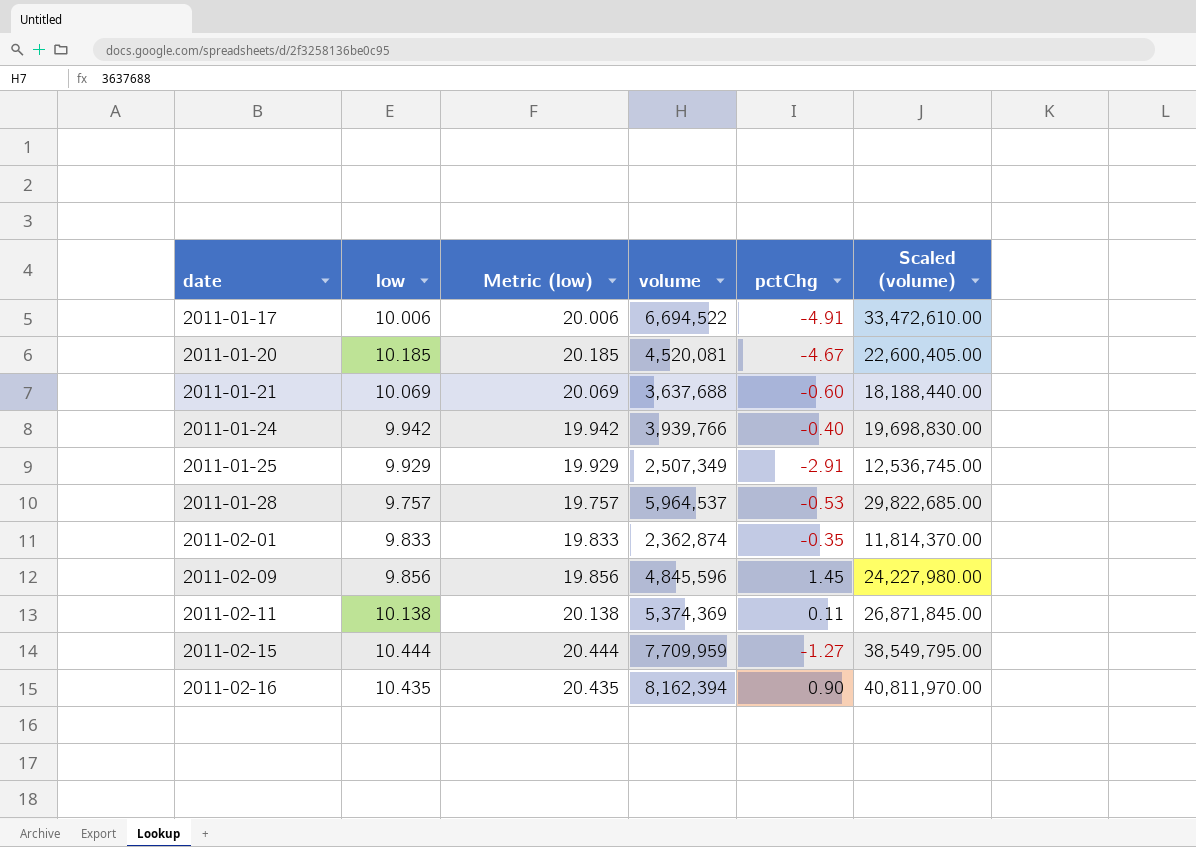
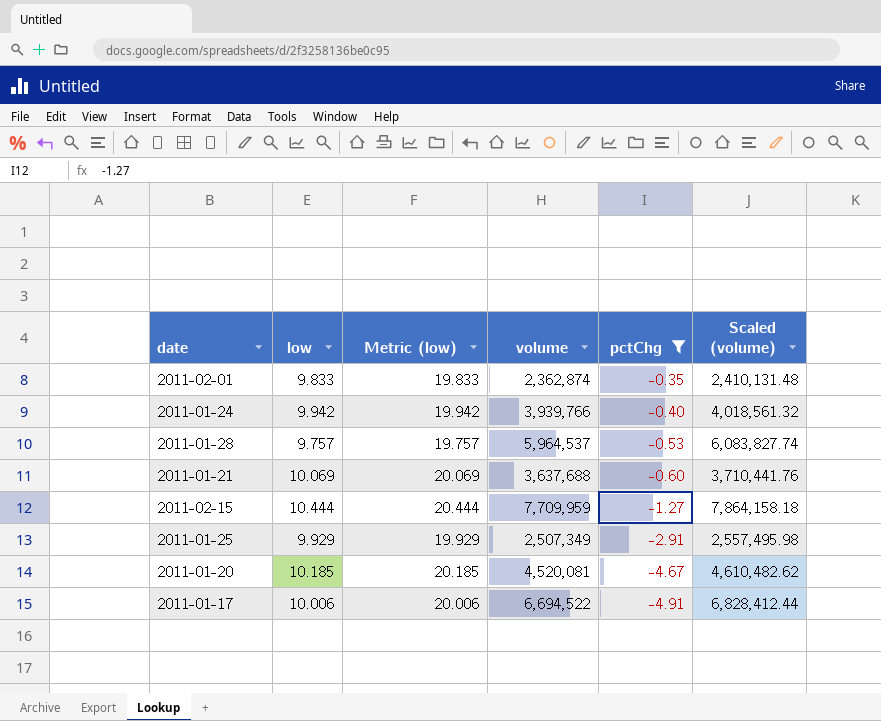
filter: none -> pctChg <= -0.35
row order: date ascending -> pctChg descending
column Scaled (volume) | formula: [volume] * 5 -> [volume] * 1.02

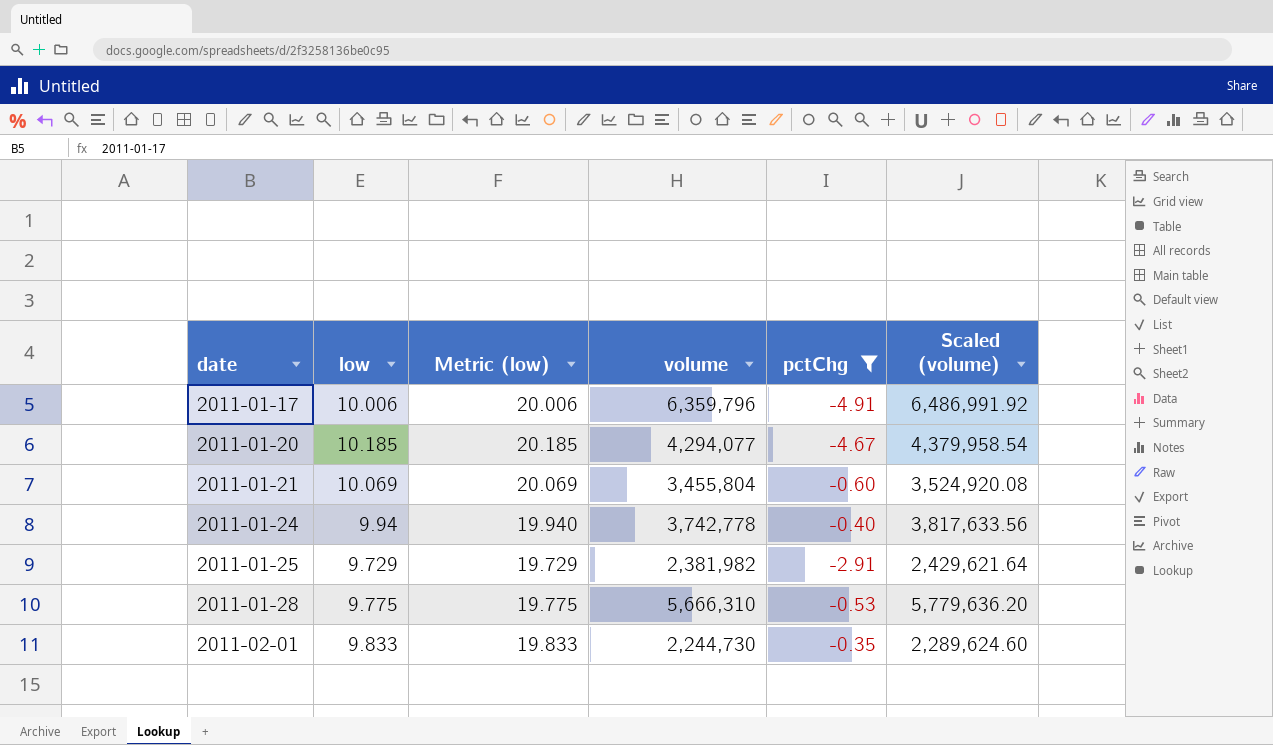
row order: pctChg descending -> date ascending
row 2011-02-15: 10.444 | 20.444 | 7,709,959 | -1.27 | 7,864,158.18 -> none
2011-01-17 | volume: 6,694,522 -> 6,359,796
2011-01-17 | Scaled (volume): 6,828,412.44 -> 6,486,991.92
2011-01-20 | volume: 4,520,081 -> 4,294,077
2011-01-20 | Scaled (volume): 4,610,482.62 -> 4,379,958.54
2011-01-21 | volume: 3,637,688 -> 3,455,804
2011-01-21 | Scaled (volume): 3,710,441.76 -> 3,524,920.08
2011-01-24 | low: 9.942 -> 9.94
2011-01-24 | Metric (low): 19.942 -> 19.940
2011-01-24 | volume: 3,939,766 -> 3,742,778
2011-01-24 | Scaled (volume): 4,018,561.32 -> 3,817,633.56
2011-01-25 | low: 9.929 -> 9.729
2011-01-25 | Metric (low): 19.929 -> 19.729
2011-01-25 | volume: 2,507,349 -> 2,381,982
2011-01-25 | Scaled (volume): 2,557,495.98 -> 2,429,621.64
2011-01-28 | low: 9.757 -> 9.775
2011-01-28 | Metric (low): 19.757 -> 19.775
2011-01-28 | volume: 5,964,537 -> 5,666,310
2011-01-28 | Scaled (volume): 6,083,827.74 -> 5,779,636.20
2011-02-01 | volume: 2,362,874 -> 2,244,730
2011-02-01 | Scaled (volume): 2,410,131.48 -> 2,289,624.60

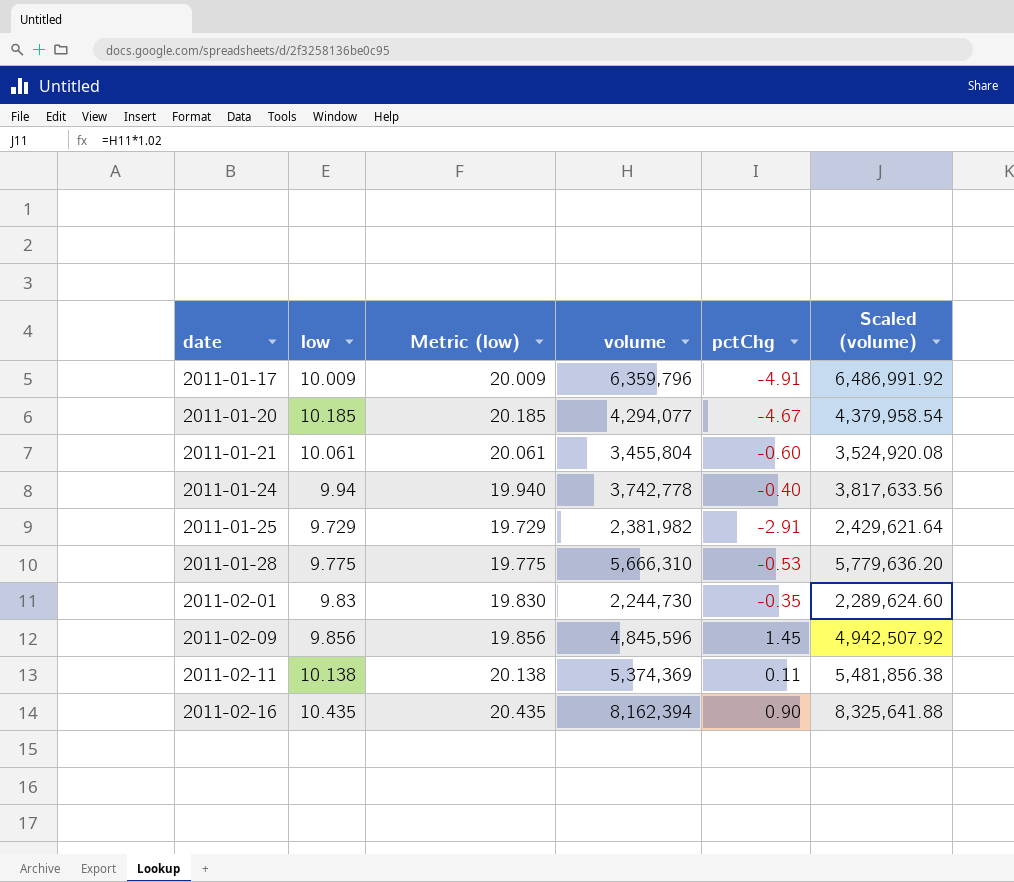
filter: pctChg <= -0.35 -> none
2011-01-17 | low: 10.006 -> 10.009
2011-01-17 | Metric (low): 20.006 -> 20.009
2011-01-21 | low: 10.069 -> 10.061
2011-01-21 | Metric (low): 20.069 -> 20.061
2011-02-01 | low: 9.833 -> 9.83
2011-02-01 | Metric (low): 19.833 -> 19.830

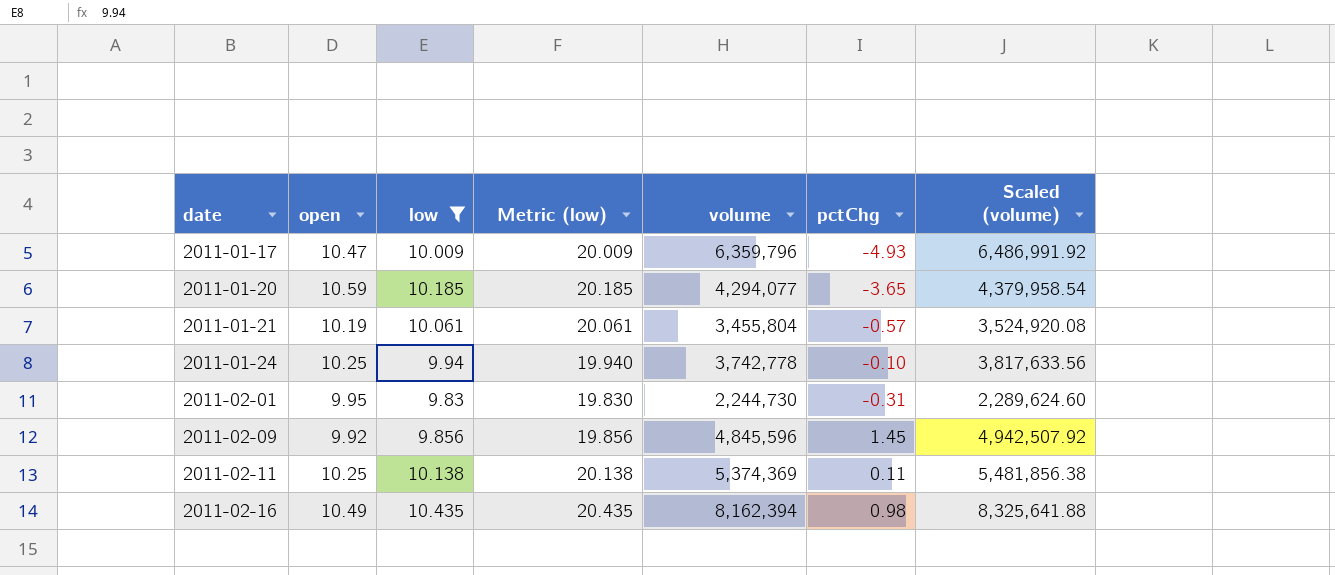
filter: none -> low >= 9.83
column open | position: none -> 2
2011-01-17 | pctChg: -4.91 -> -4.93
2011-01-20 | pctChg: -4.67 -> -3.65
2011-01-21 | pctChg: -0.60 -> -0.57
2011-01-24 | pctChg: -0.40 -> -0.10
2011-02-01 | pctChg: -0.35 -> -0.31
2011-02-16 | pctChg: 0.90 -> 0.98

